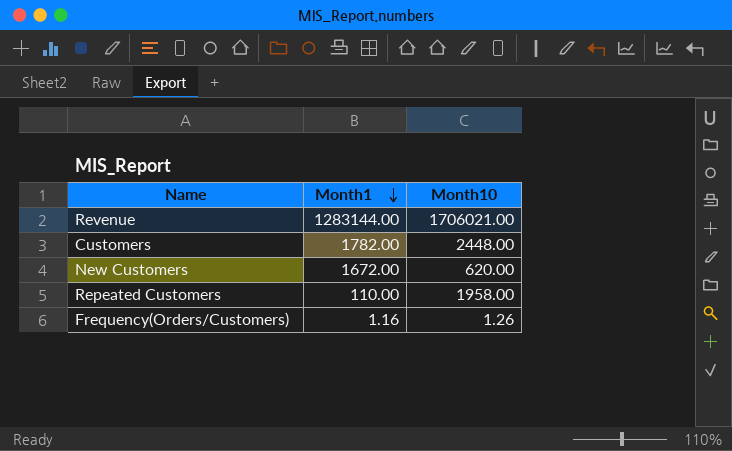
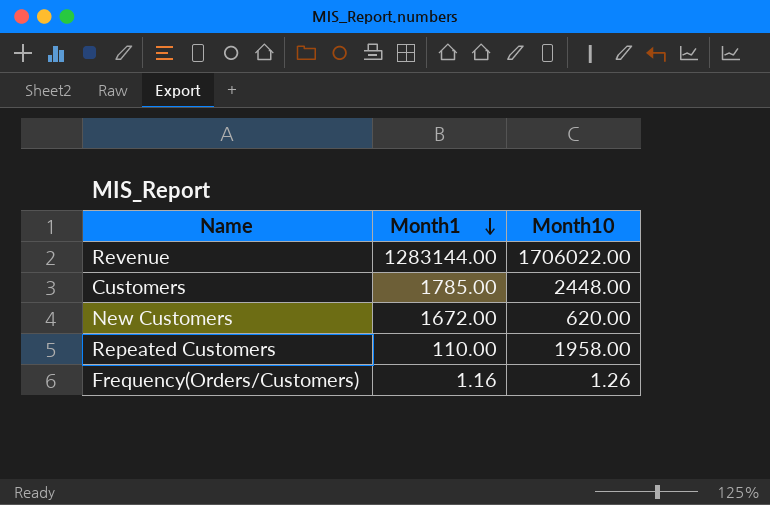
Revenue | Month10: 1706021.00 -> 1706022.00
Customers | Month1: 1782.00 -> 1785.00

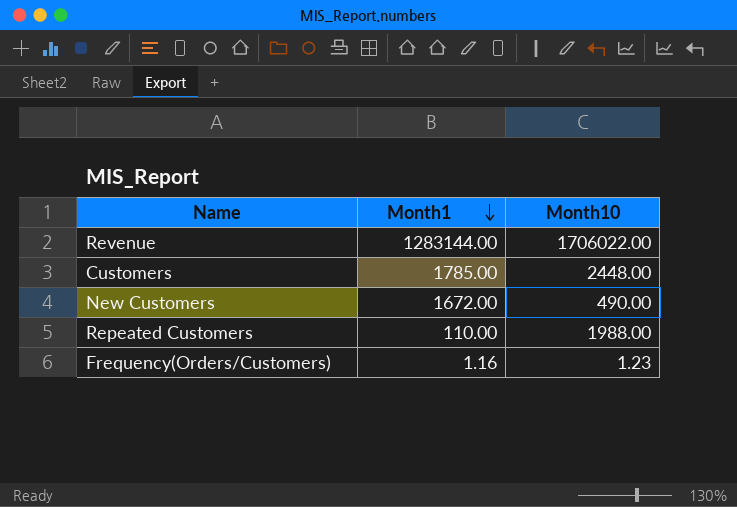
New Customers | Month10: 620.00 -> 490.00
Repeated Customers | Month10: 1958.00 -> 1988.00
Frequency(Orders/Customers) | Month10: 1.26 -> 1.23

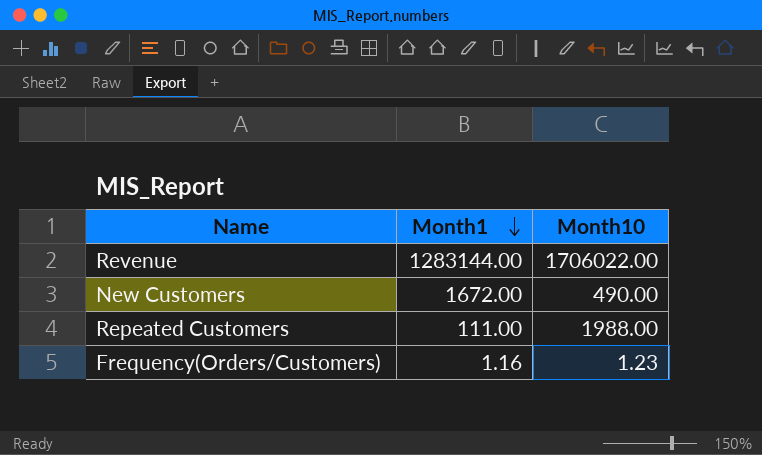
row Customers: 1785.00 | 2448.00 -> none
Repeated Customers | Month1: 110.00 -> 111.00

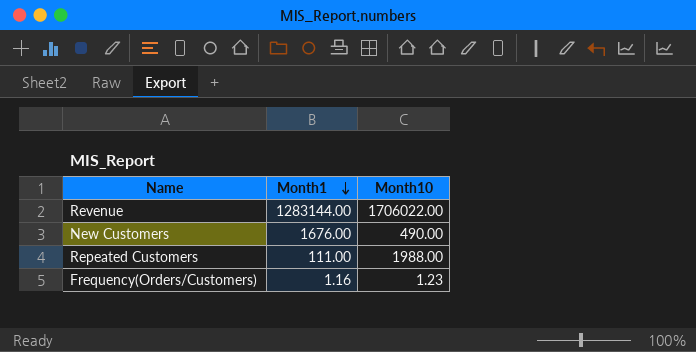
New Customers | Month1: 1672.00 -> 1676.00

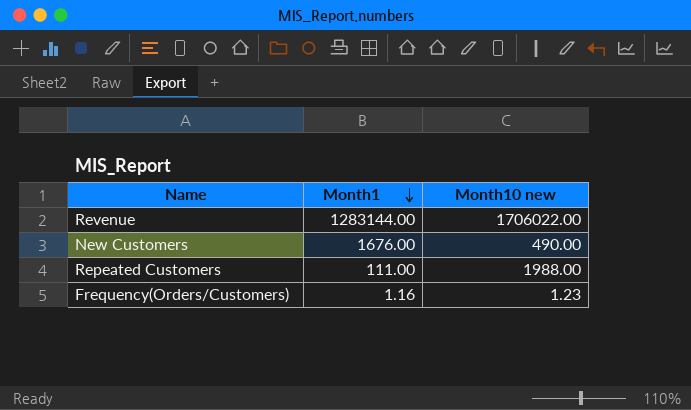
column name: Month10 -> Month10 new

